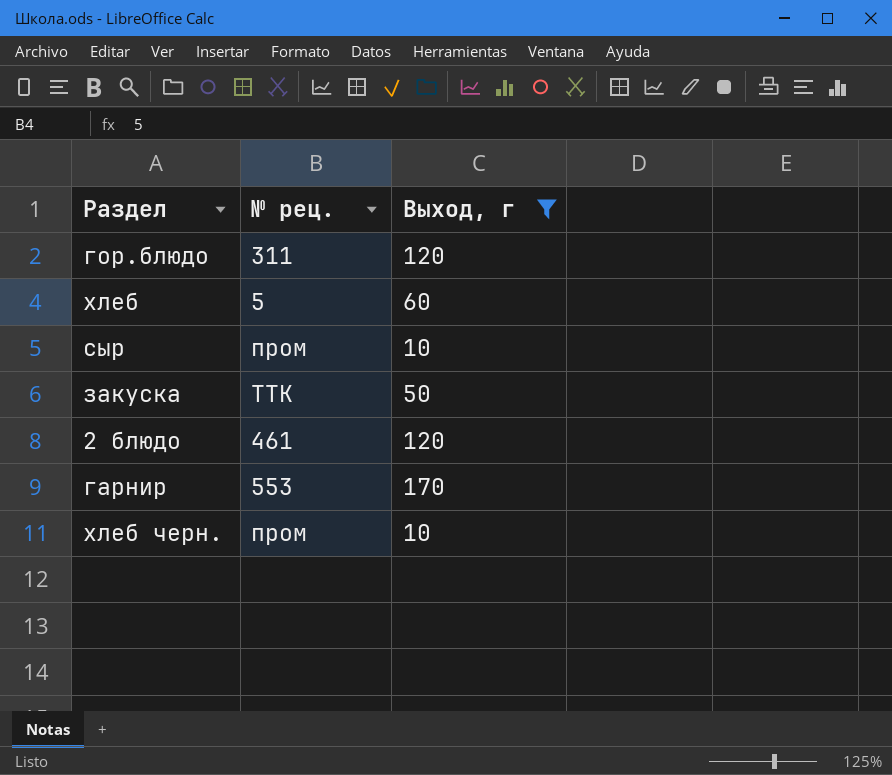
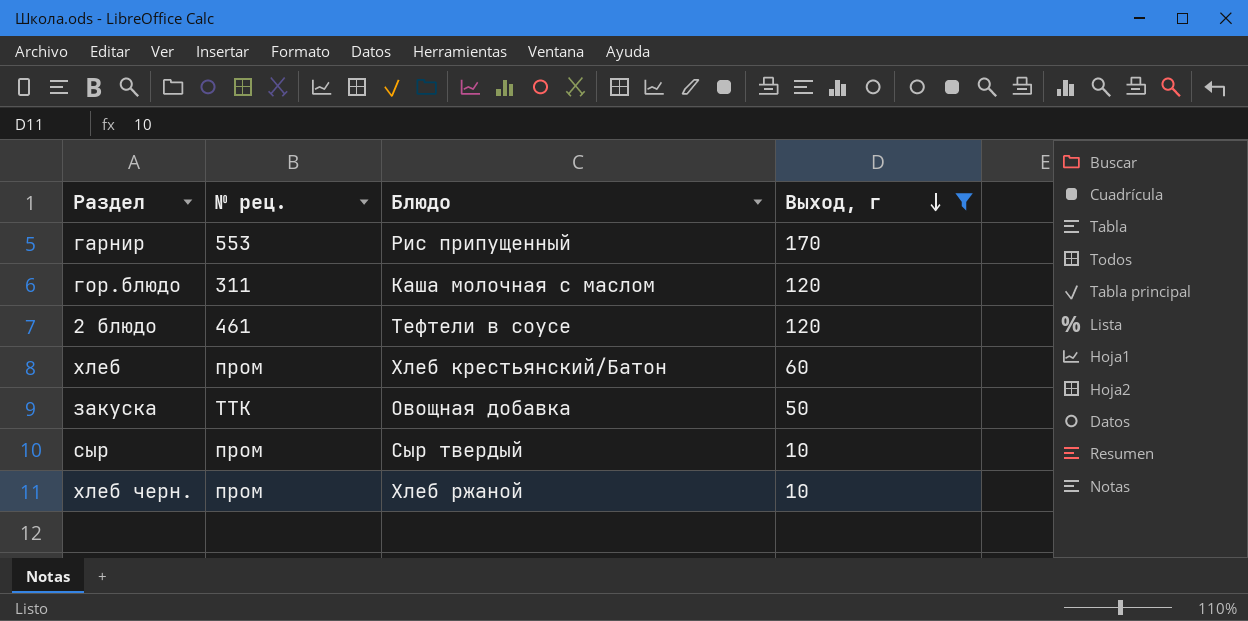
row order: none -> Выход, г descending
column Блюдо | position: none -> 3
хлеб | № рец.: 5 -> пром

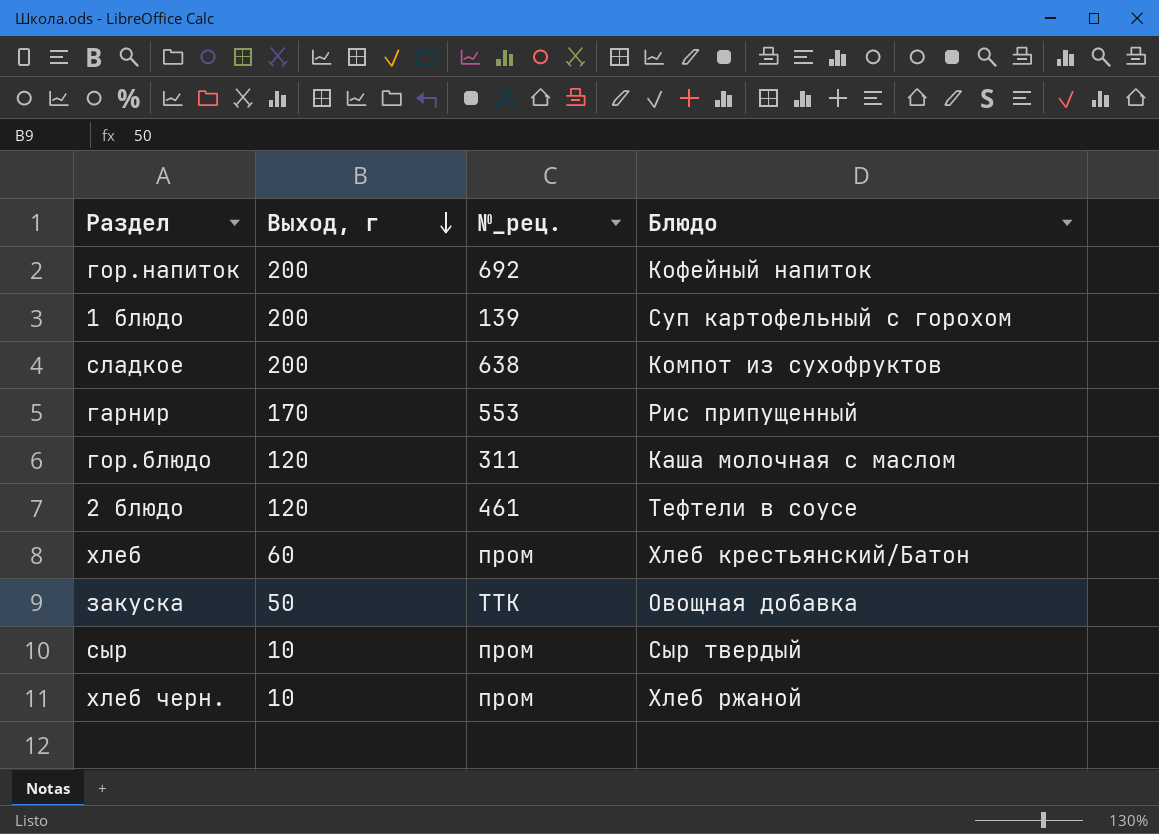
filter: Выход, г != 200 -> none
column Выход, г | position: 4 -> 2
column name: № рец. -> №_рец.

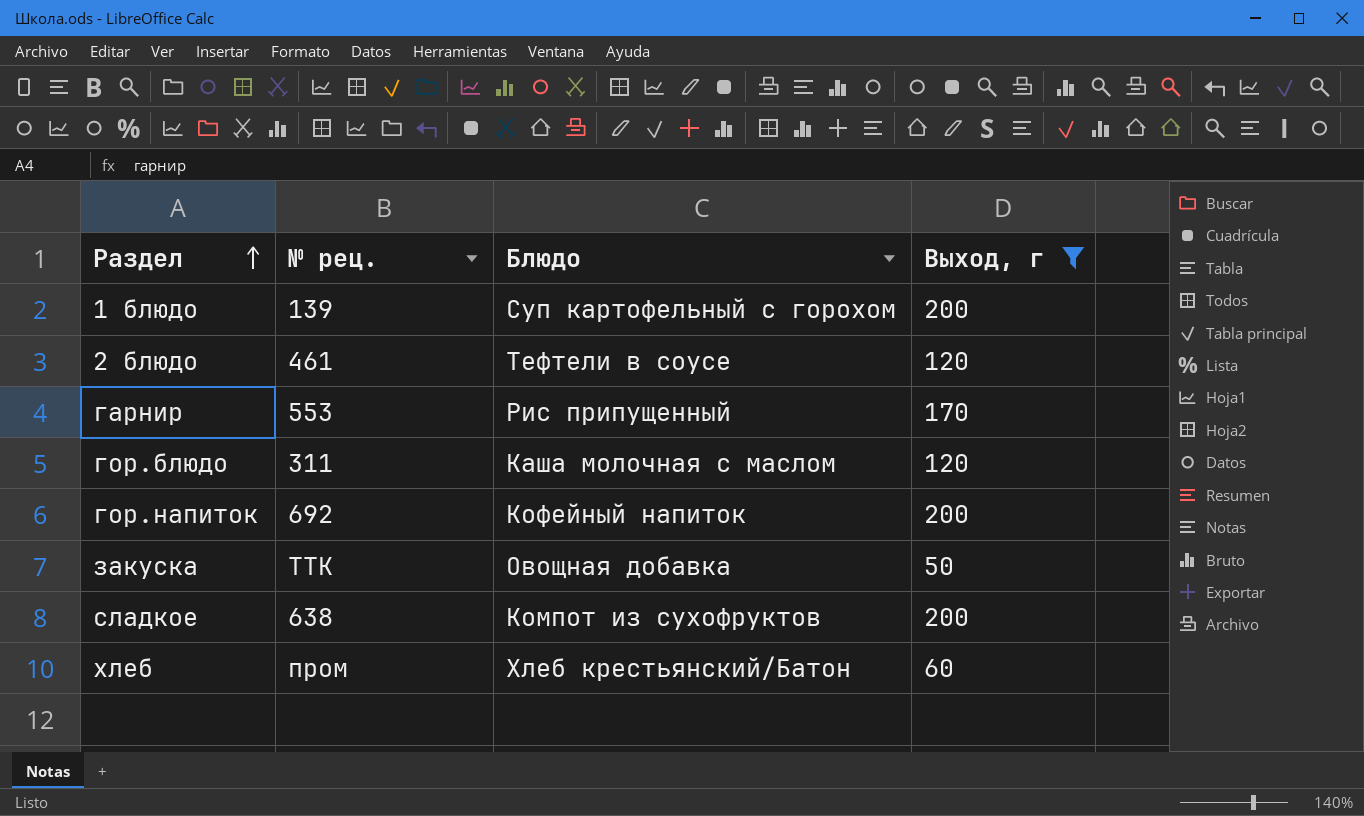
filter: none -> Выход, г != 10
row order: Выход, г descending -> Раздел ascending
column name: №_рец. -> № рец.
column Выход, г | position: 2 -> 4

